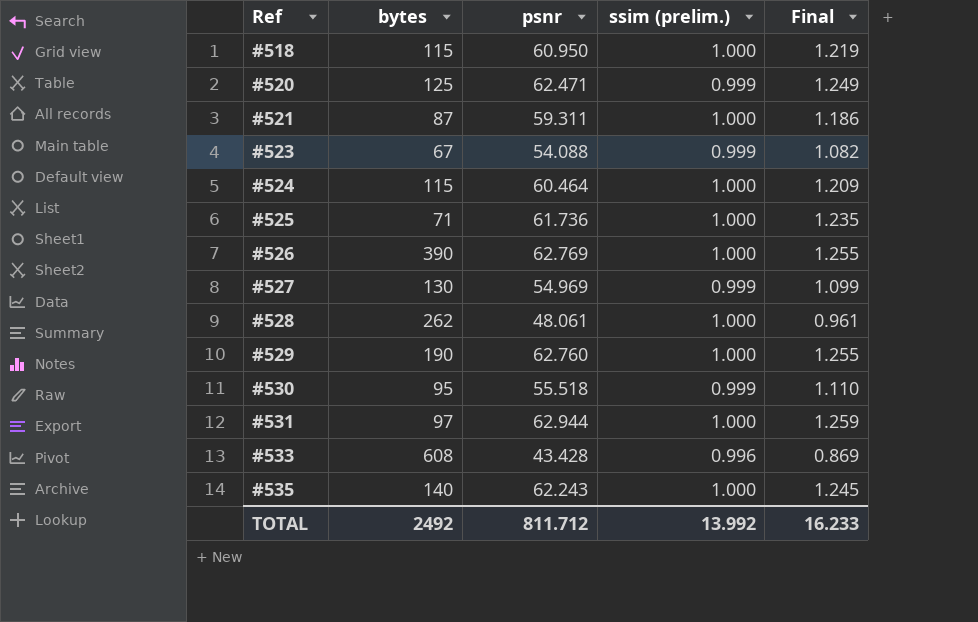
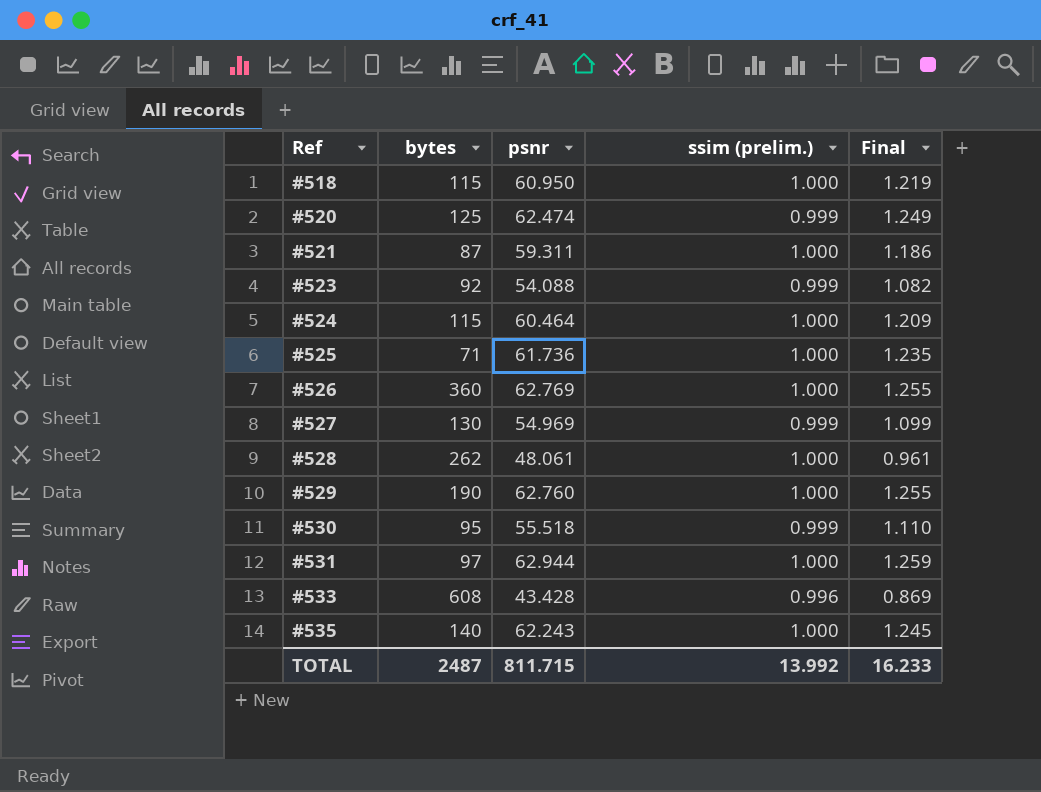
#520 | psnr: 62.471 -> 62.474
#523 | bytes: 67 -> 92
#526 | bytes: 390 -> 360
TOTAL | bytes: 2492 -> 2487
TOTAL | psnr: 811.712 -> 811.715

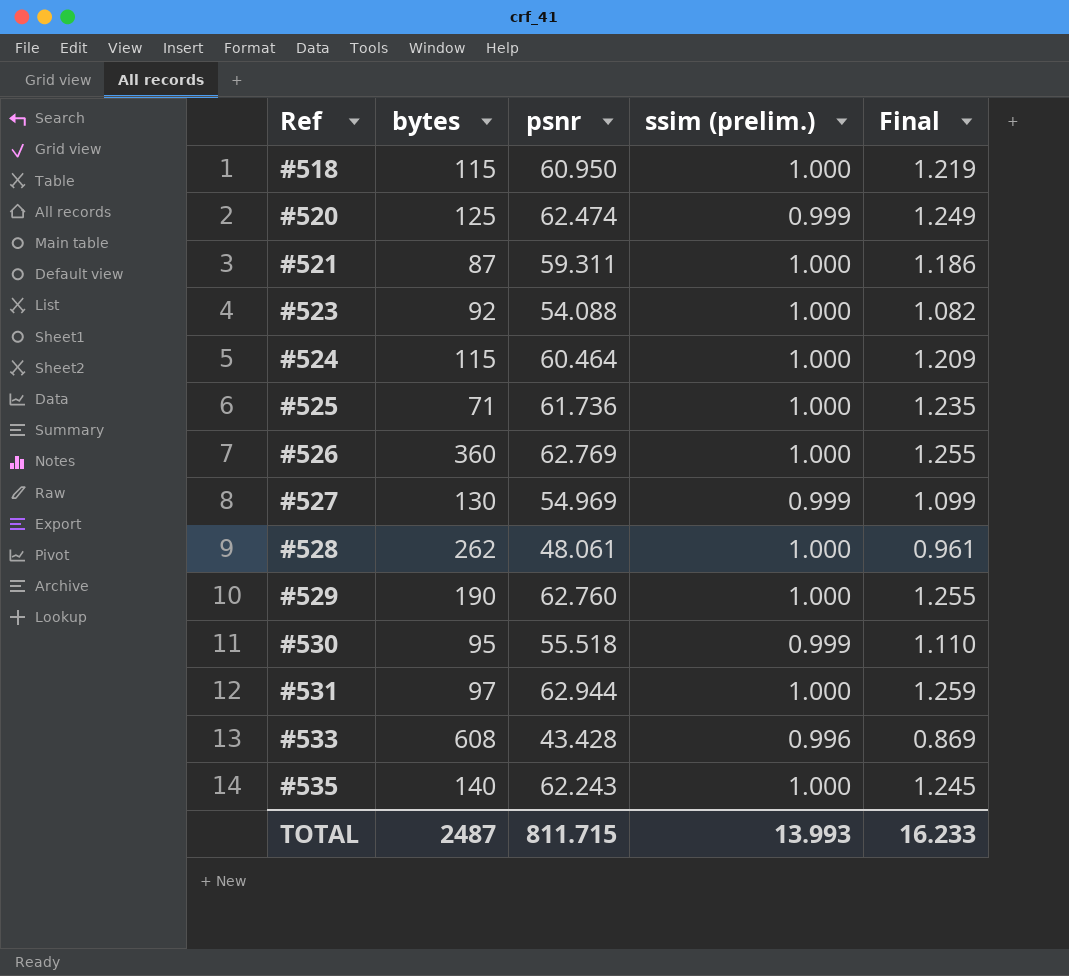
#523 | ssim (prelim.): 0.999 -> 1.000
TOTAL | ssim (prelim.): 13.992 -> 13.993

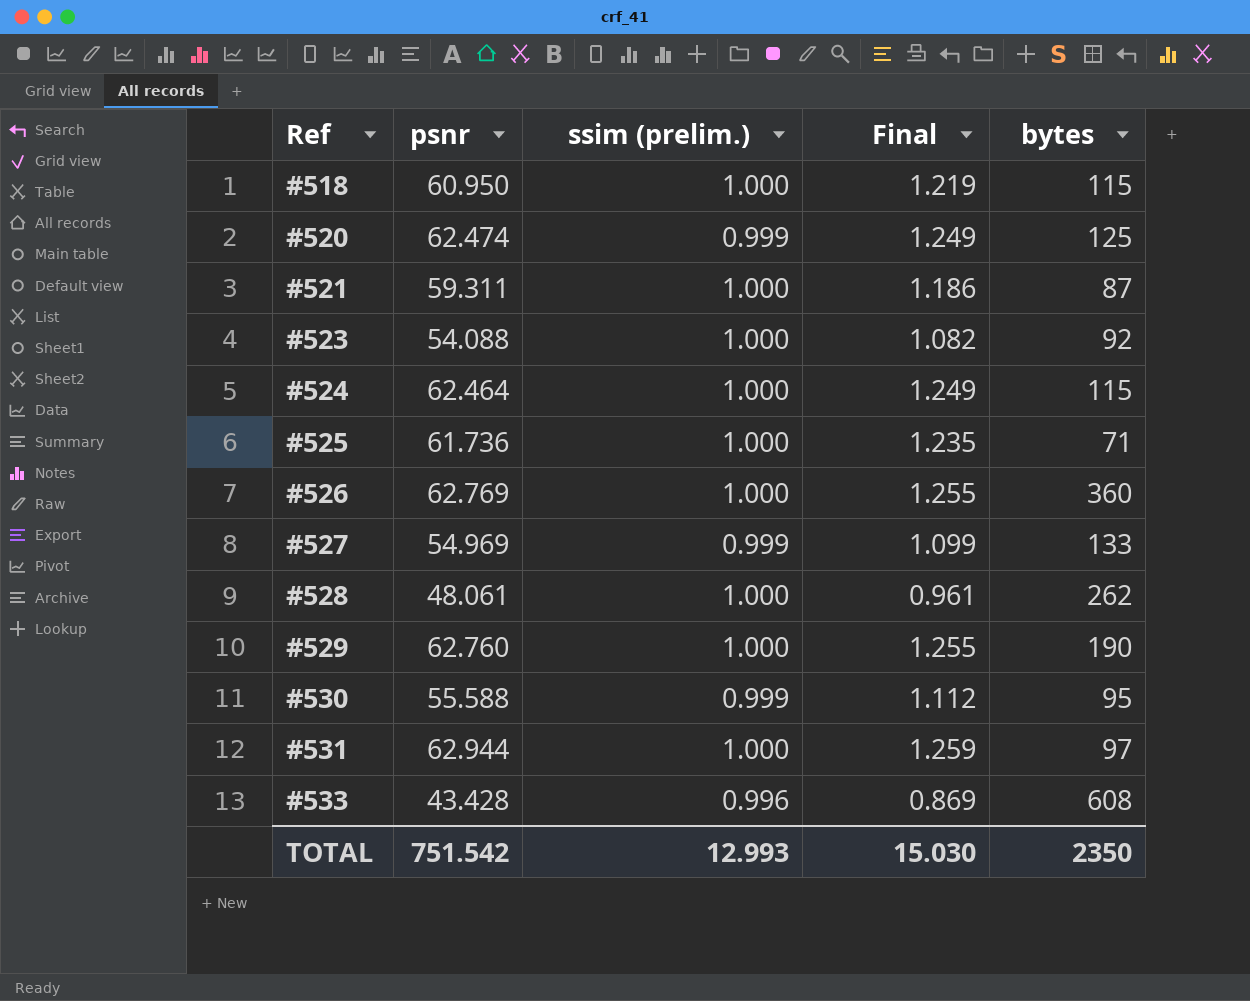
column bytes | position: 2 -> 5
row #535: 140 | 62.243 | 1.000 | 1.245 -> none
#524 | psnr: 60.464 -> 62.464
#524 | Final: 1.209 -> 1.249
#527 | bytes: 130 -> 133
#530 | psnr: 55.518 -> 55.588
#530 | Final: 1.110 -> 1.112
TOTAL | psnr: 811.715 -> 751.542
TOTAL | ssim (prelim.): 13.993 -> 12.993
TOTAL | Final: 16.233 -> 15.030
TOTAL | bytes: 2487 -> 2350

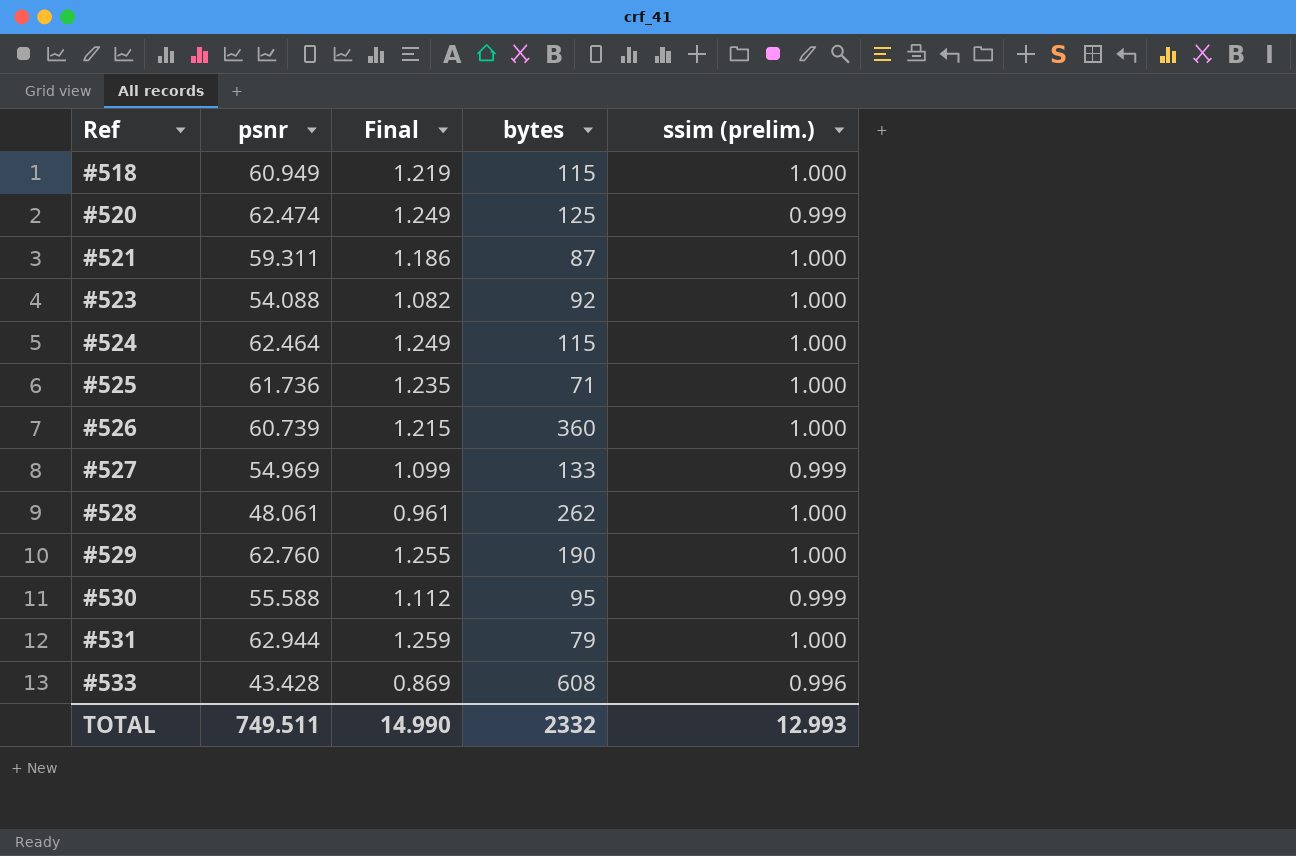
column ssim (prelim.) | position: 3 -> 5
#518 | psnr: 60.950 -> 60.949
#526 | psnr: 62.769 -> 60.739
#526 | Final: 1.255 -> 1.215
#531 | bytes: 97 -> 79
TOTAL | psnr: 751.542 -> 749.511
TOTAL | Final: 15.030 -> 14.990
TOTAL | bytes: 2350 -> 2332

